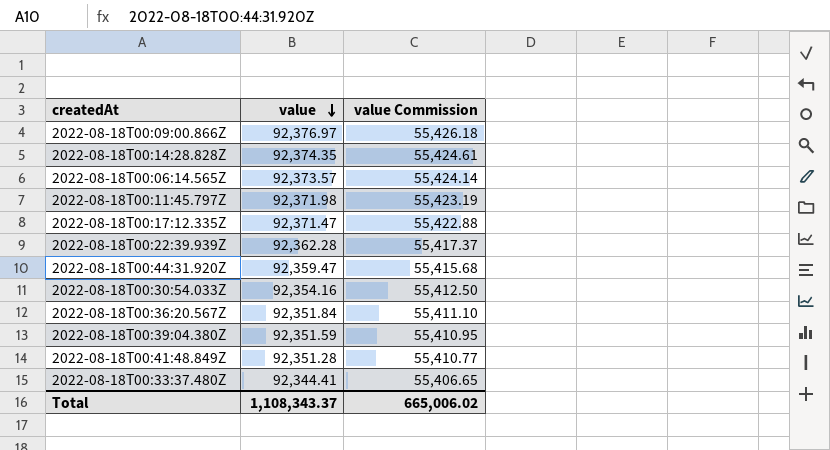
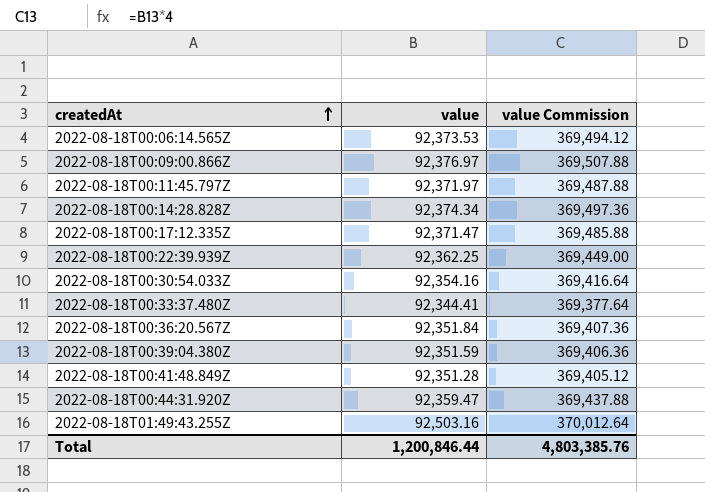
row order: value descending -> createdAt ascending
column value Commission | formula: [value] * 0.6 -> [value] * 4
2022-08-18T00:06:14.565Z | value: 92,373.57 -> 92,373.53
2022-08-18T00:11:45.797Z | value: 92,371.98 -> 92,371.97
2022-08-18T00:14:28.828Z | value: 92,374.35 -> 92,374.34
2022-08-18T00:22:39.939Z | value: 92,362.28 -> 92,362.25
row 2022-08-18T01:49:43.255Z: none -> 92,503.16 | 370,012.64
Total | value: 1,108,343.37 -> 1,200,846.44
Total | value Commission: 665,006.02 -> 4,803,385.76

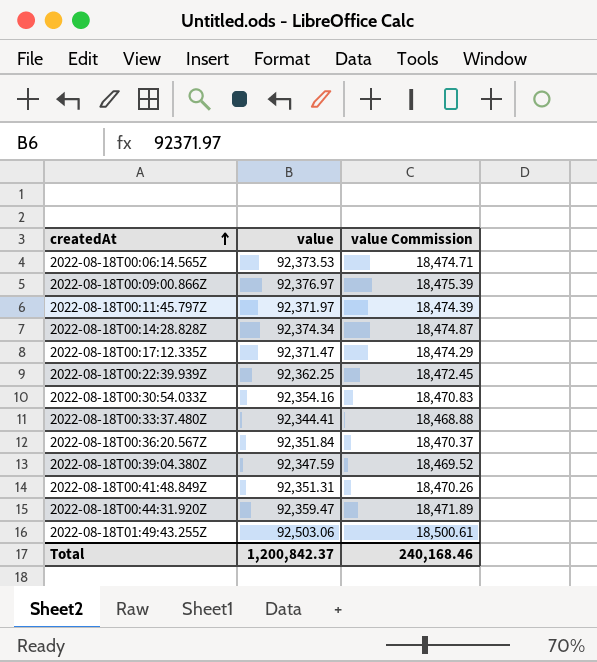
column value Commission | formula: [value] * 4 -> [value] * 0.2
2022-08-18T00:39:04.380Z | value: 92,351.59 -> 92,347.59
2022-08-18T00:41:48.849Z | value: 92,351.28 -> 92,351.31
2022-08-18T01:49:43.255Z | value: 92,503.16 -> 92,503.06
Total | value: 1,200,846.44 -> 1,200,842.37
Total | value Commission: 4,803,385.76 -> 240,168.46

